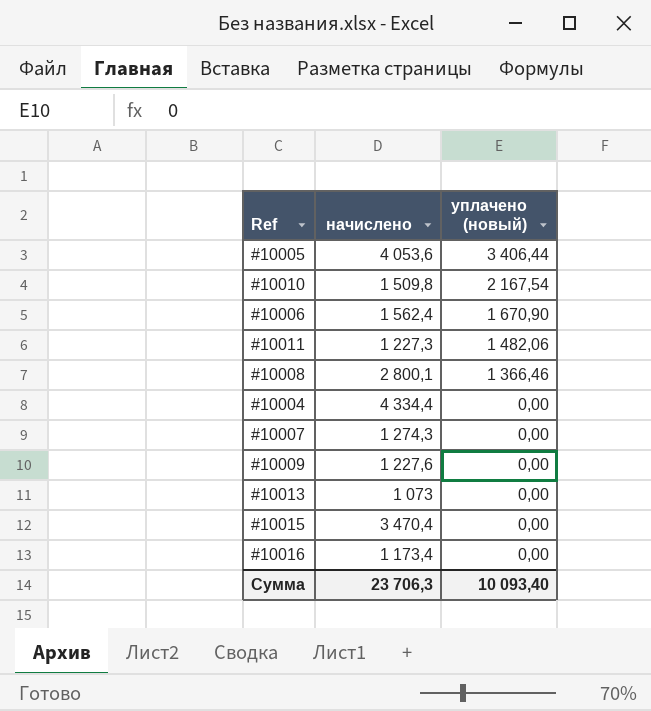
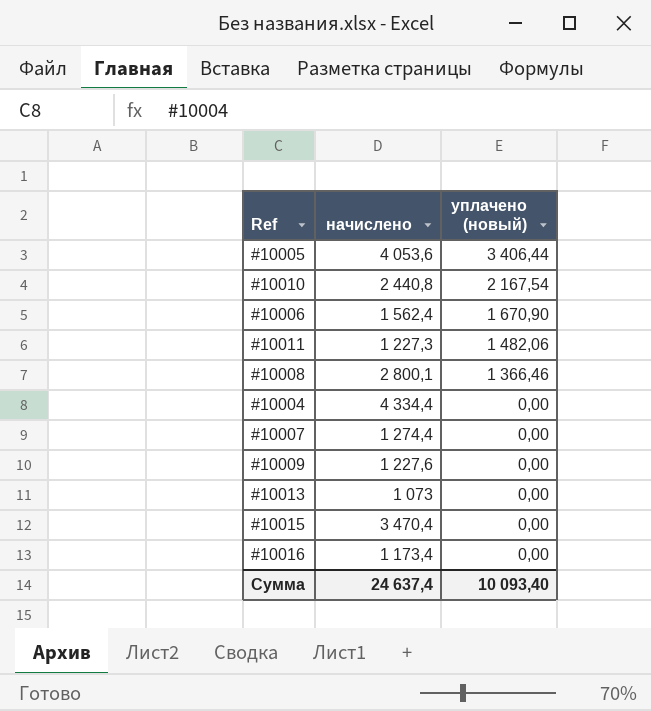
#10010 | начислено: 1 509,8 -> 2 440,8
#10007 | начислено: 1 274,3 -> 1 274,4
Сумма | начислено: 23 706,3 -> 24 637,4

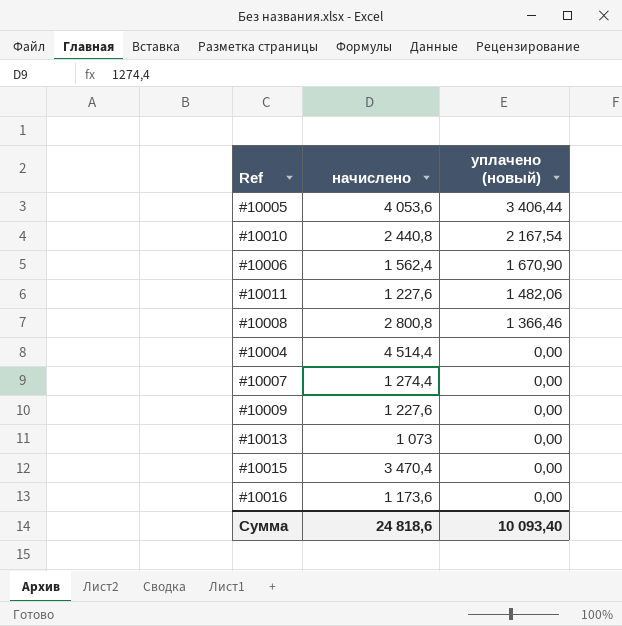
#10011 | начислено: 1 227,3 -> 1 227,6
#10008 | начислено: 2 800,1 -> 2 800,8
#10004 | начислено: 4 334,4 -> 4 514,4
#10016 | начислено: 1 173,4 -> 1 173,6
Сумма | начислено: 24 637,4 -> 24 818,6

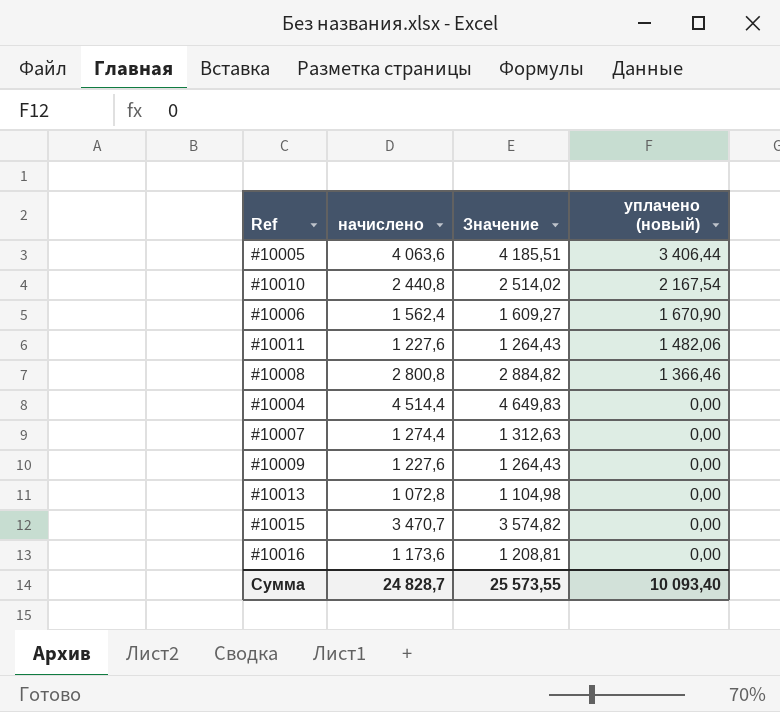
column Значение | formula: none -> [начислено] * 1,03
#10005 | начислено: 4 053,6 -> 4 063,6
#10013 | начислено: 1 073 -> 1 072,8
#10015 | начислено: 3 470,4 -> 3 470,7
Сумма | начислено: 24 818,6 -> 24 828,7

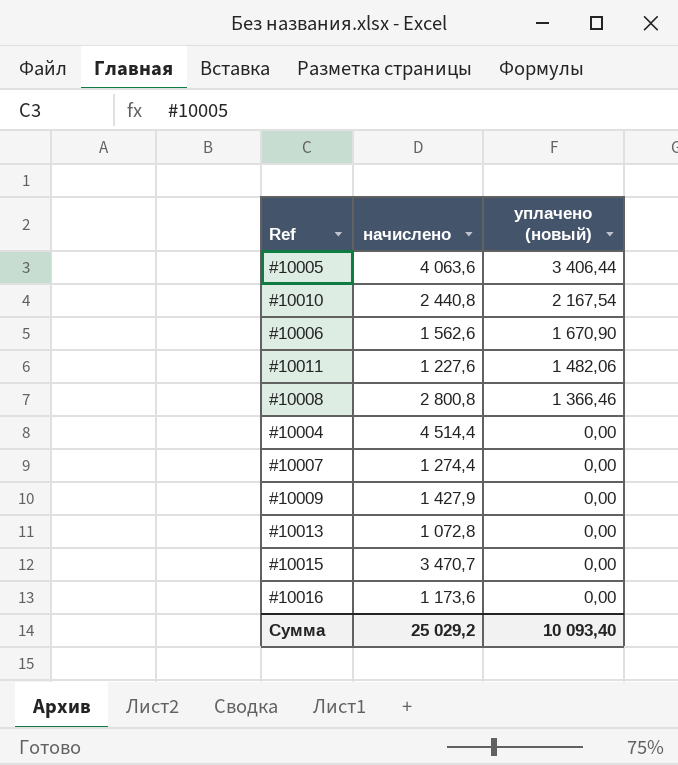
column Значение | formula: [начислено] * 1,03 -> none
#10006 | начислено: 1 562,4 -> 1 562,6
#10009 | начислено: 1 227,6 -> 1 427,9
Сумма | начислено: 24 828,7 -> 25 029,2

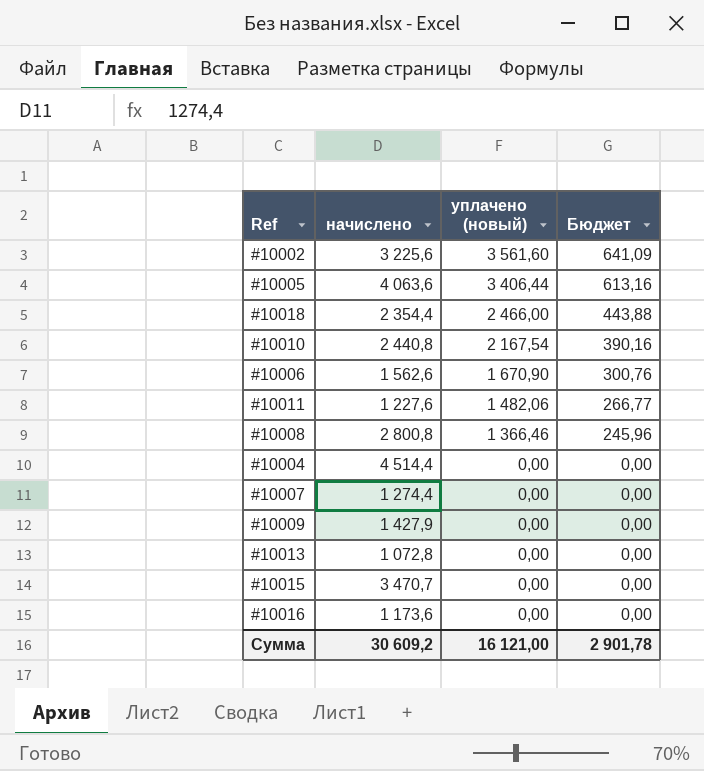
column Бюджет | formula: none -> [уплачено (новый)] * 0,18
row #10002: none -> 3 225,6 | 3 561,60 | 641,09
row #10018: none -> 2 354,4 | 2 466,00 | 443,88
Сумма | начислено: 25 029,2 -> 30 609,2
Сумма | уплачено (новый): 10 093,40 -> 16 121,00

